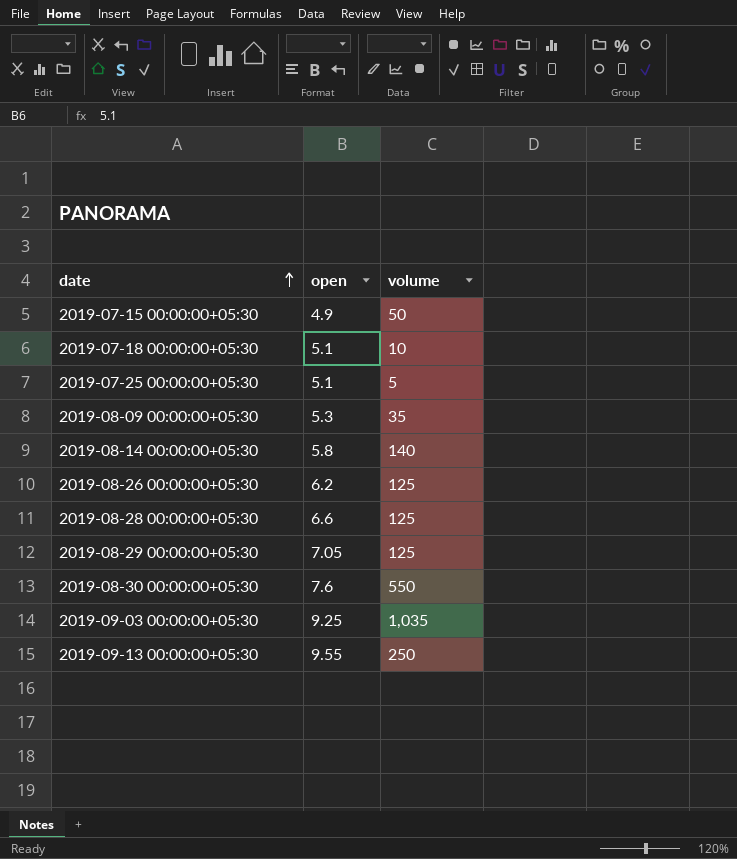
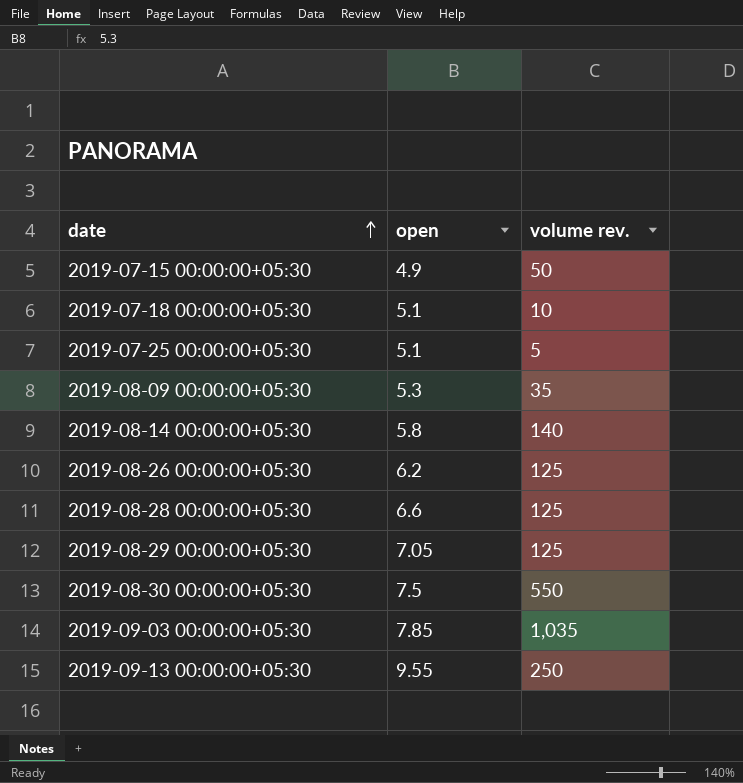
column name: volume -> volume rev.
2019-08-30 00:00:00+05:30 | open: 7.6 -> 7.5
2019-09-03 00:00:00+05:30 | open: 9.25 -> 7.85

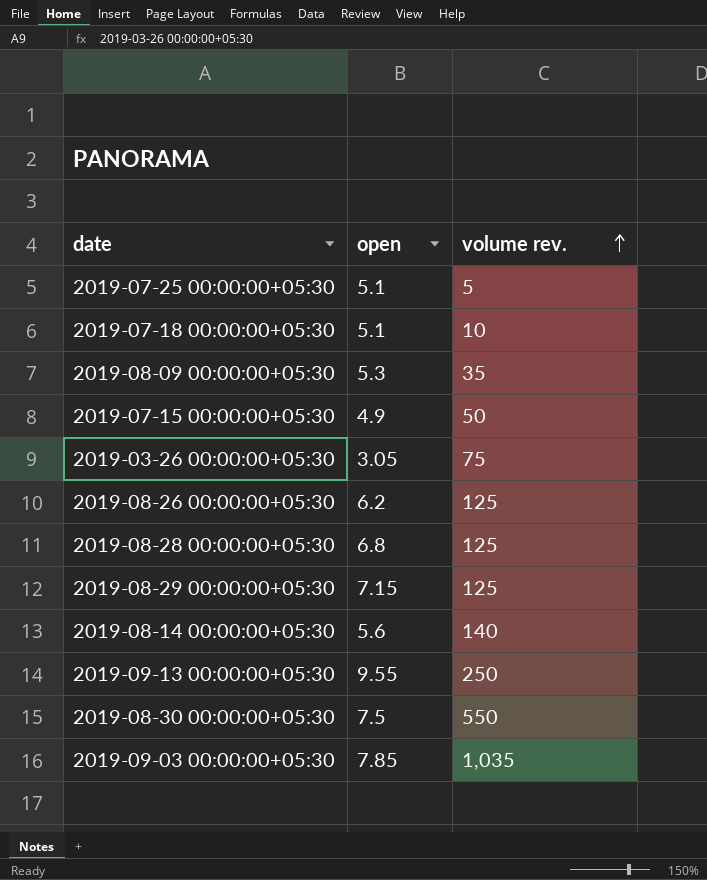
row order: date ascending -> volume rev. ascending
row 2019-03-26 00:00:00+05:30: none -> 3.05 | 75
2019-08-28 00:00:00+05:30 | open: 6.6 -> 6.8
2019-08-29 00:00:00+05:30 | open: 7.05 -> 7.15
2019-08-14 00:00:00+05:30 | open: 5.8 -> 5.6

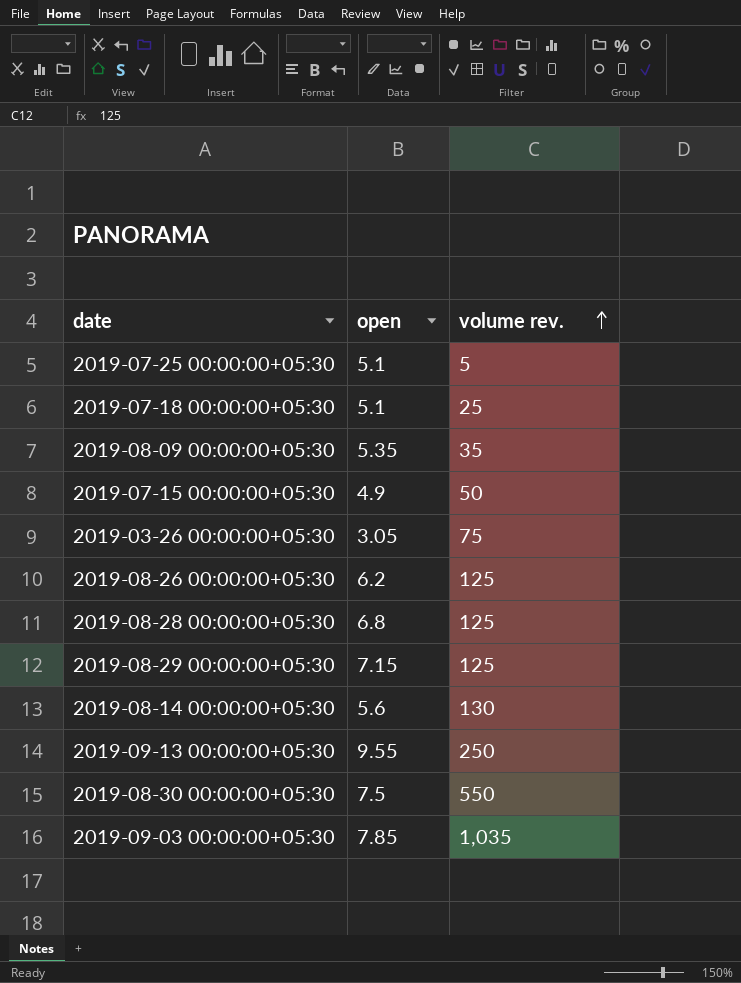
2019-07-18 00:00:00+05:30 | volume rev.: 10 -> 25
2019-08-09 00:00:00+05:30 | open: 5.3 -> 5.35
2019-08-14 00:00:00+05:30 | volume rev.: 140 -> 130

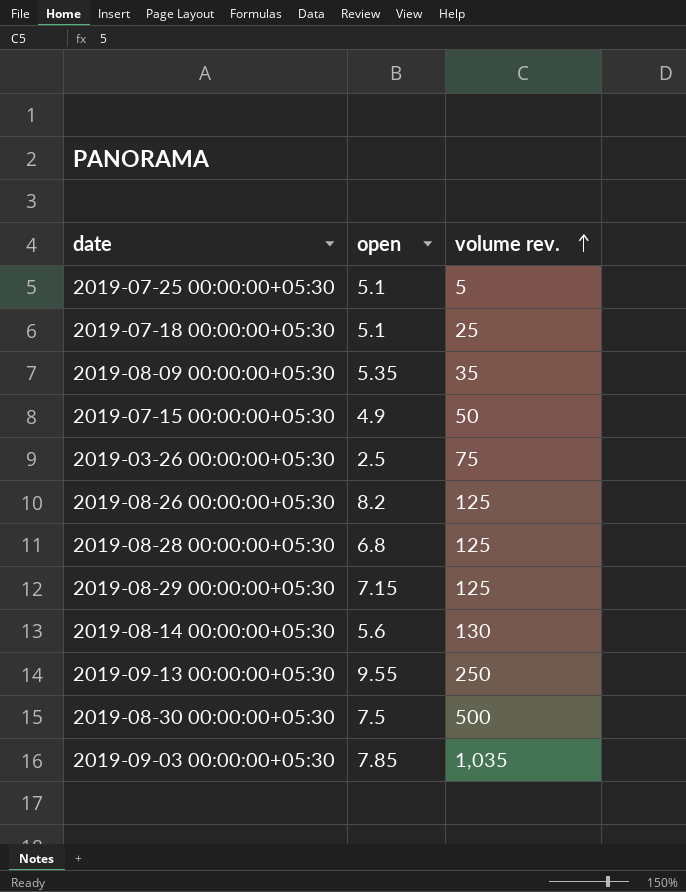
2019-03-26 00:00:00+05:30 | open: 3.05 -> 2.5
2019-08-26 00:00:00+05:30 | open: 6.2 -> 8.2
2019-08-30 00:00:00+05:30 | volume rev.: 550 -> 500

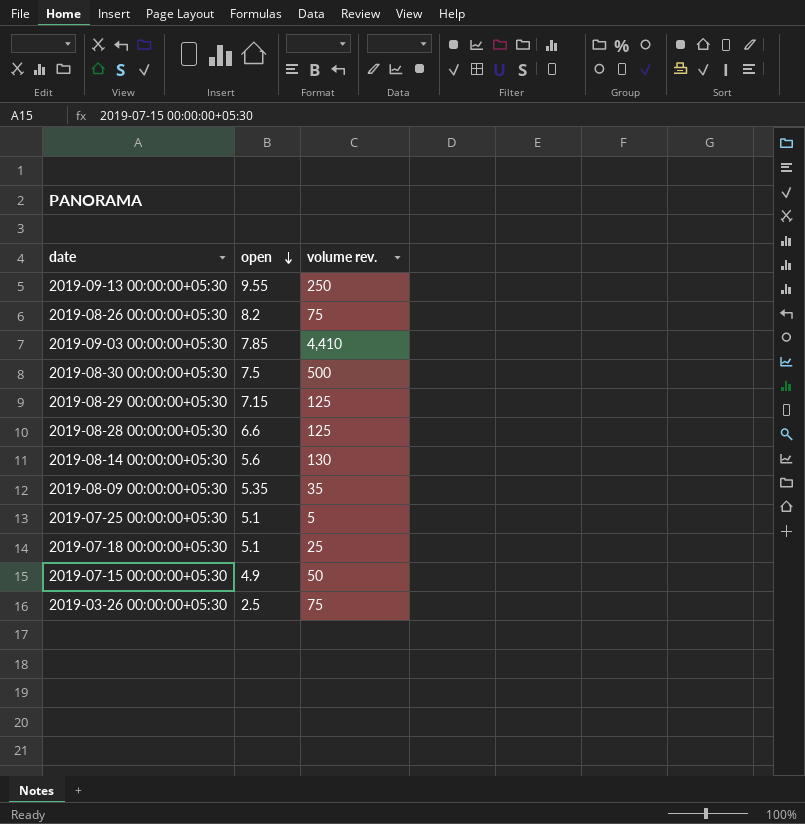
row order: volume rev. ascending -> open descending
2019-08-26 00:00:00+05:30 | volume rev.: 125 -> 75
2019-09-03 00:00:00+05:30 | volume rev.: 1,035 -> 4,410
2019-08-28 00:00:00+05:30 | open: 6.8 -> 6.6

